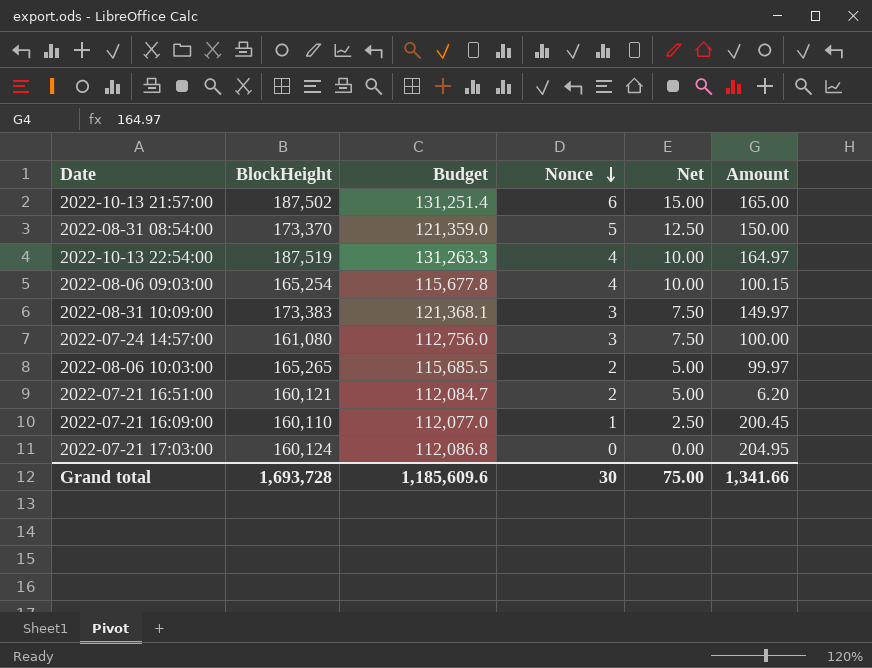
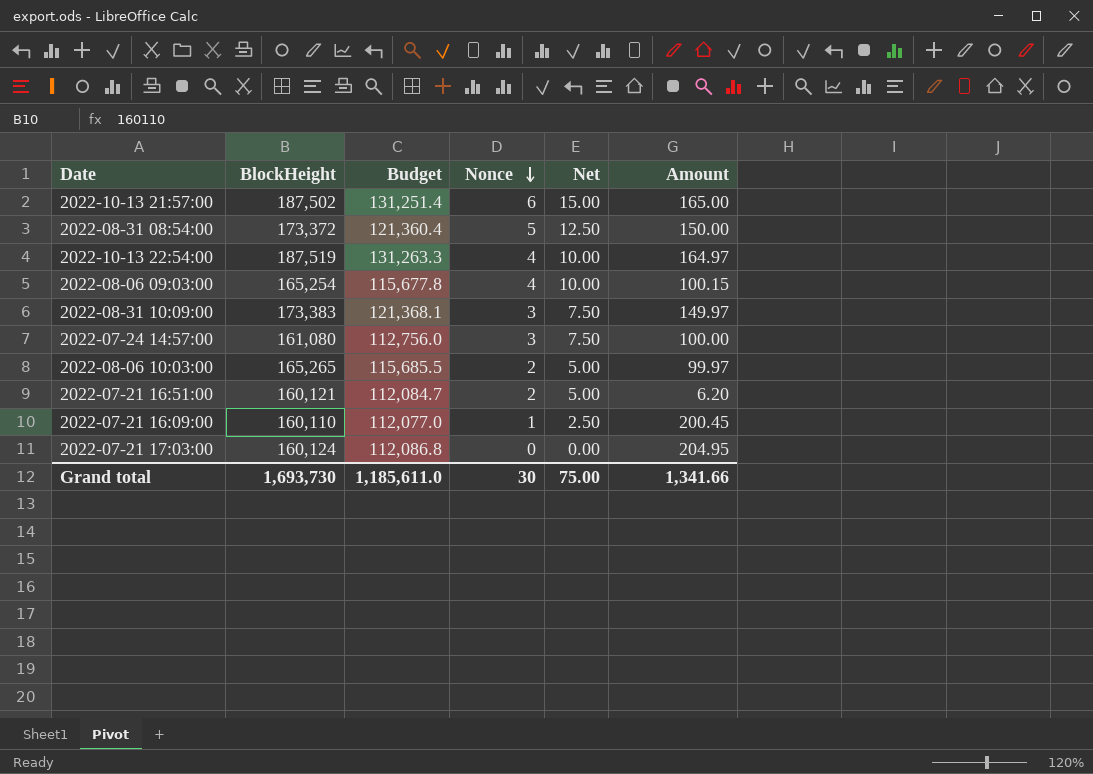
2022-08-31 08:54:00 | BlockHeight: 173,370 -> 173,372
2022-08-31 08:54:00 | Budget: 121,359.0 -> 121,360.4
Grand total | BlockHeight: 1,693,728 -> 1,693,730
Grand total | Budget: 1,185,609.6 -> 1,185,611.0

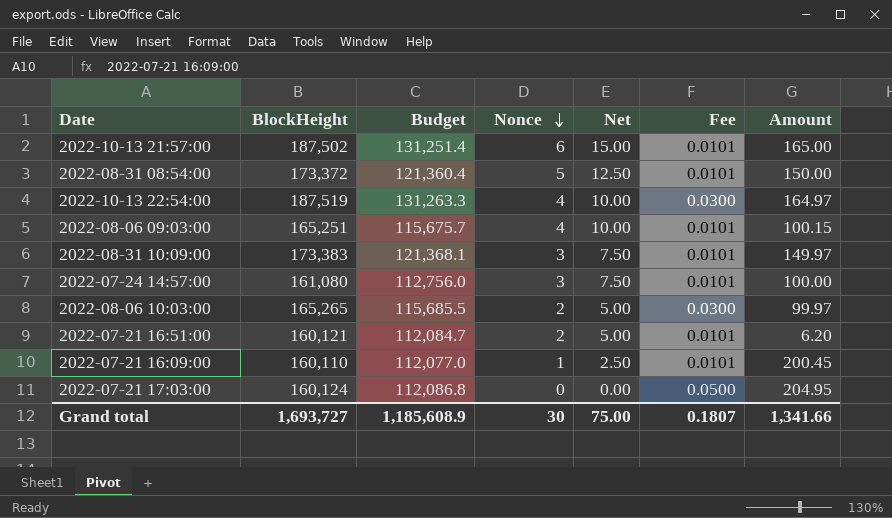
column Fee | position: none -> 6
2022-08-06 09:03:00 | BlockHeight: 165,254 -> 165,251
2022-08-06 09:03:00 | Budget: 115,677.8 -> 115,675.7
Grand total | BlockHeight: 1,693,730 -> 1,693,727
Grand total | Budget: 1,185,611.0 -> 1,185,608.9

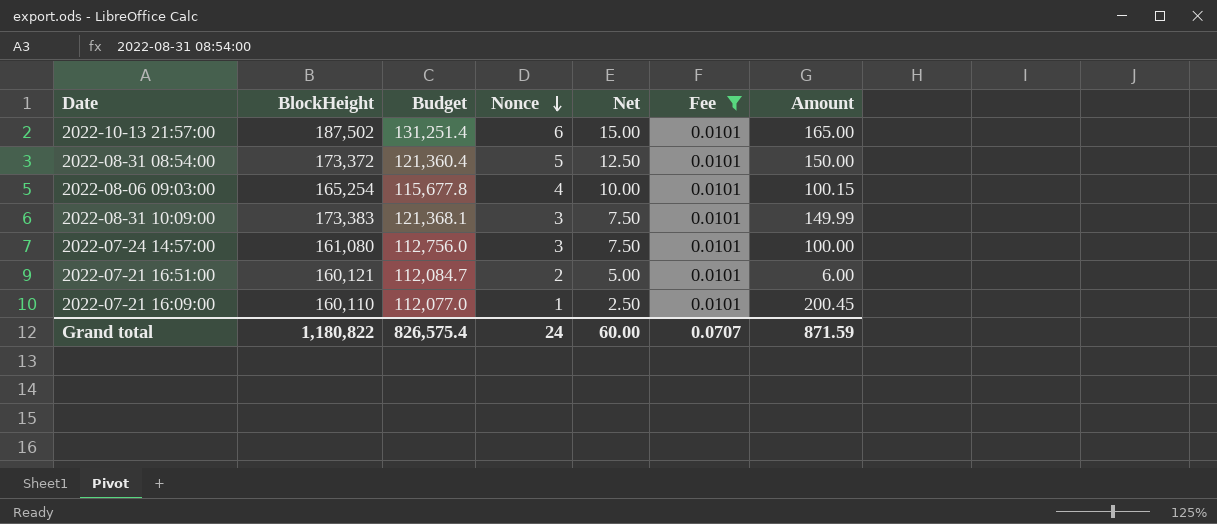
filter: none -> Fee = 0.0101
2022-08-06 09:03:00 | BlockHeight: 165,251 -> 165,254
2022-08-06 09:03:00 | Budget: 115,675.7 -> 115,677.8
2022-08-31 10:09:00 | Amount: 149.97 -> 149.99
2022-07-21 16:51:00 | Amount: 6.20 -> 6.00
Grand total | BlockHeight: 1,693,727 -> 1,180,822
Grand total | Budget: 1,185,608.9 -> 826,575.4
Grand total | Nonce: 30 -> 24
Grand total | Net: 75.00 -> 60.00
Grand total | Fee: 0.1807 -> 0.0707
Grand total | Amount: 1,341.66 -> 871.59

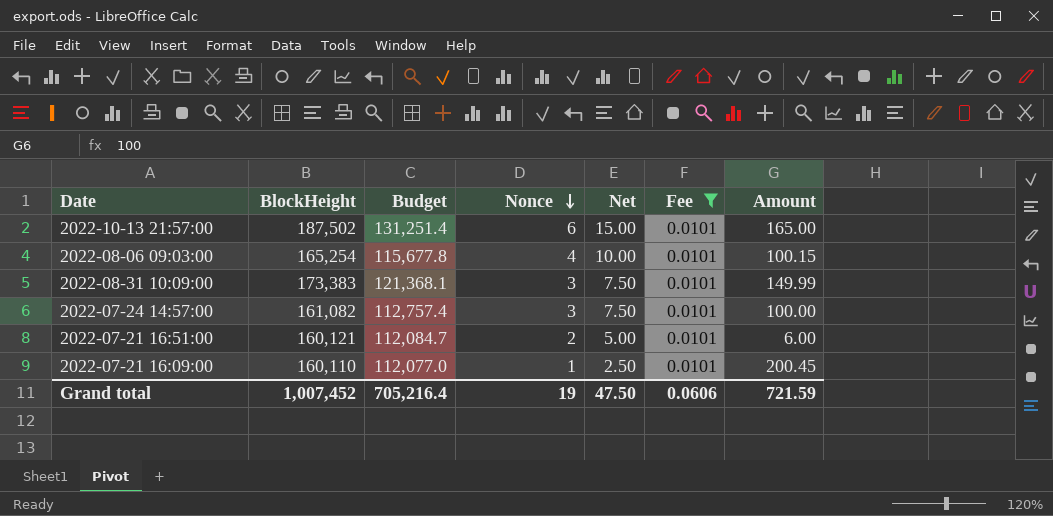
row 2022-08-31 08:54:00: 173,372 | 121,360.4 | 5 | 12.50 | 0.0101 | 150.00 -> none
2022-07-24 14:57:00 | BlockHeight: 161,080 -> 161,082
2022-07-24 14:57:00 | Budget: 112,756.0 -> 112,757.4
Grand total | BlockHeight: 1,180,822 -> 1,007,452
Grand total | Budget: 826,575.4 -> 705,216.4
Grand total | Nonce: 24 -> 19
Grand total | Net: 60.00 -> 47.50
Grand total | Fee: 0.0707 -> 0.0606
Grand total | Amount: 871.59 -> 721.59

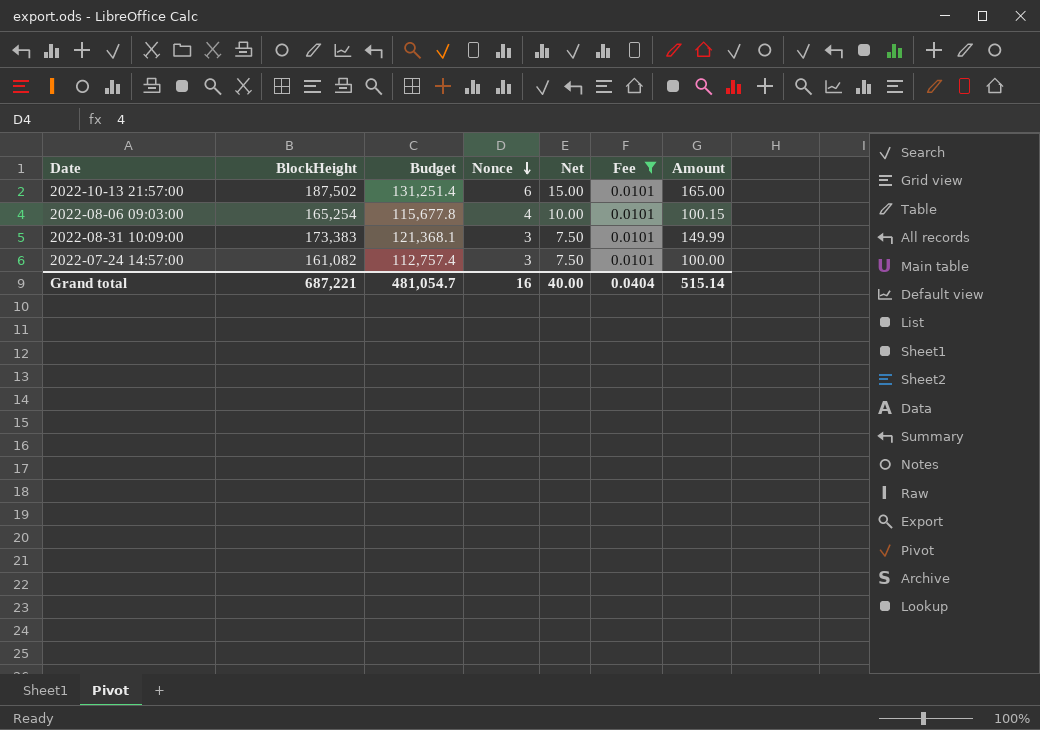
row 2022-07-21 16:51:00: 160,121 | 112,084.7 | 2 | 5.00 | 0.0101 | 6.00 -> none
row 2022-07-21 16:09:00: 160,110 | 112,077.0 | 1 | 2.50 | 0.0101 | 200.45 -> none
Grand total | BlockHeight: 1,007,452 -> 687,221
Grand total | Budget: 705,216.4 -> 481,054.7
Grand total | Nonce: 19 -> 16
Grand total | Net: 47.50 -> 40.00
Grand total | Fee: 0.0606 -> 0.0404
Grand total | Amount: 721.59 -> 515.14

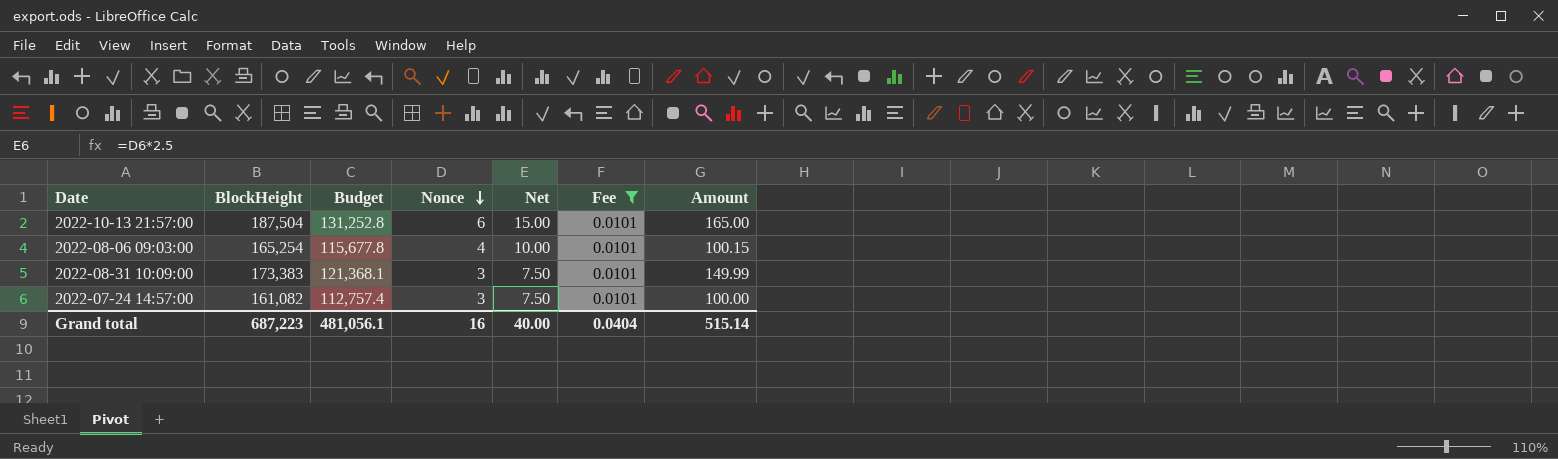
2022-10-13 21:57:00 | BlockHeight: 187,502 -> 187,504
2022-10-13 21:57:00 | Budget: 131,251.4 -> 131,252.8
Grand total | BlockHeight: 687,221 -> 687,223
Grand total | Budget: 481,054.7 -> 481,056.1

